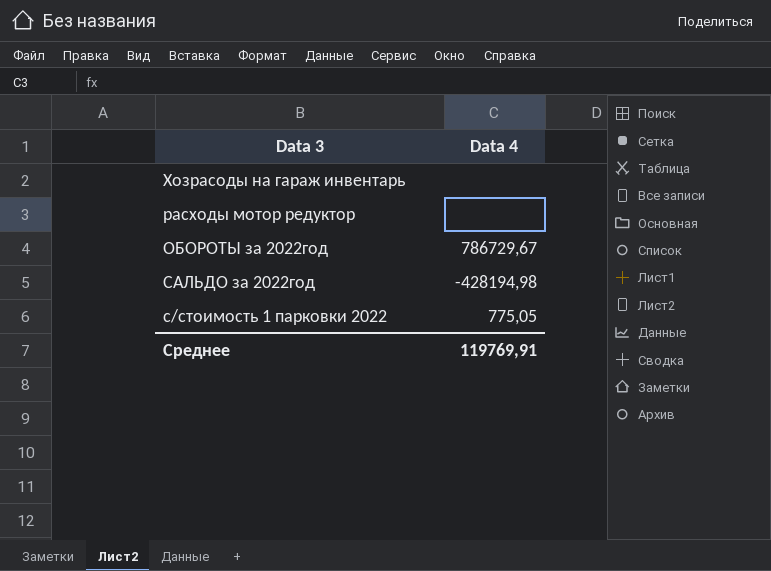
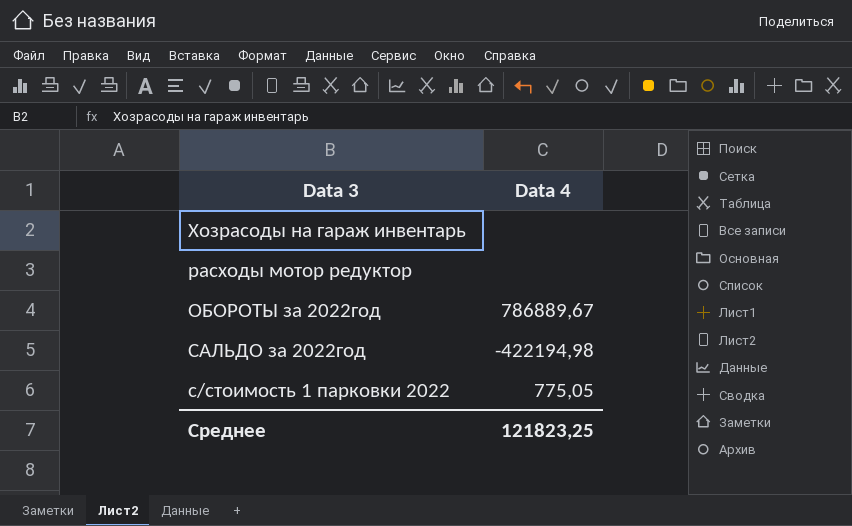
ОБОРОТЫ за 2022год | Data 4: 786729,67 -> 786889,67
САЛЬДО за 2022год | Data 4: -428194,98 -> -422194,98
Среднее | Data 4: 119769,91 -> 121823,25

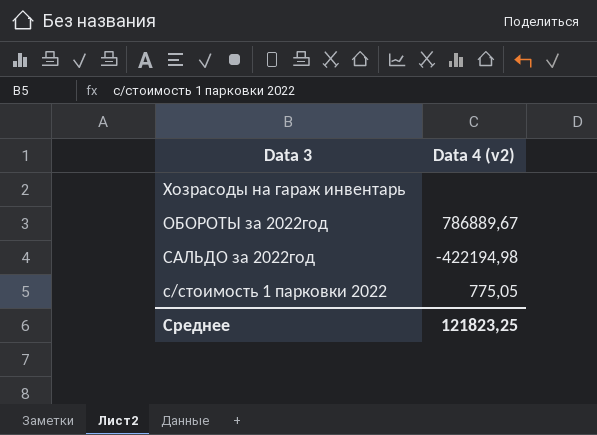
column name: Data 4 -> Data 4 (v2)
row расходы мотор редуктор: none -> none

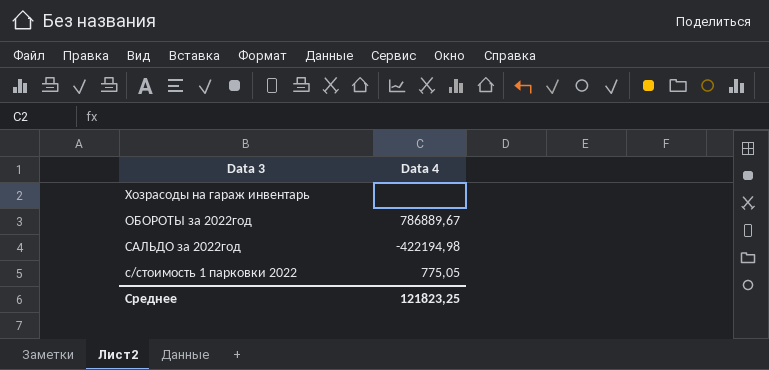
column name: Data 4 (v2) -> Data 4

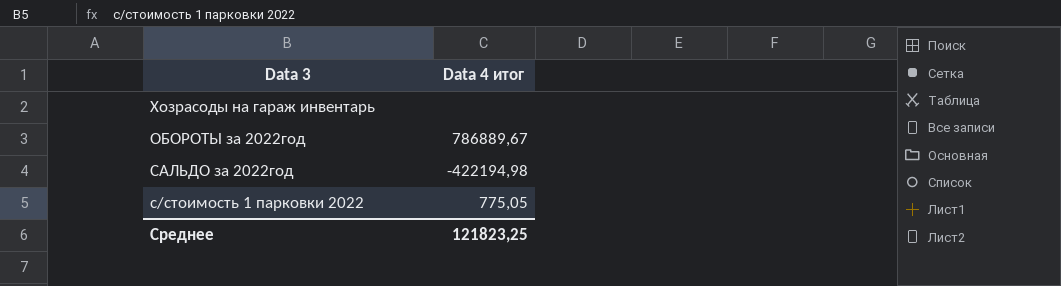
column name: Data 4 -> Data 4 итог

